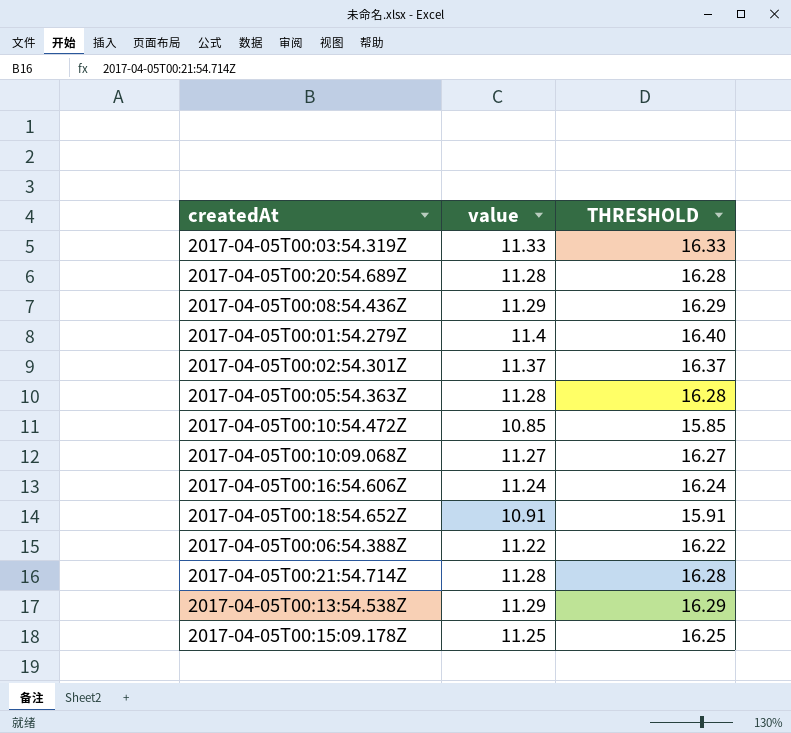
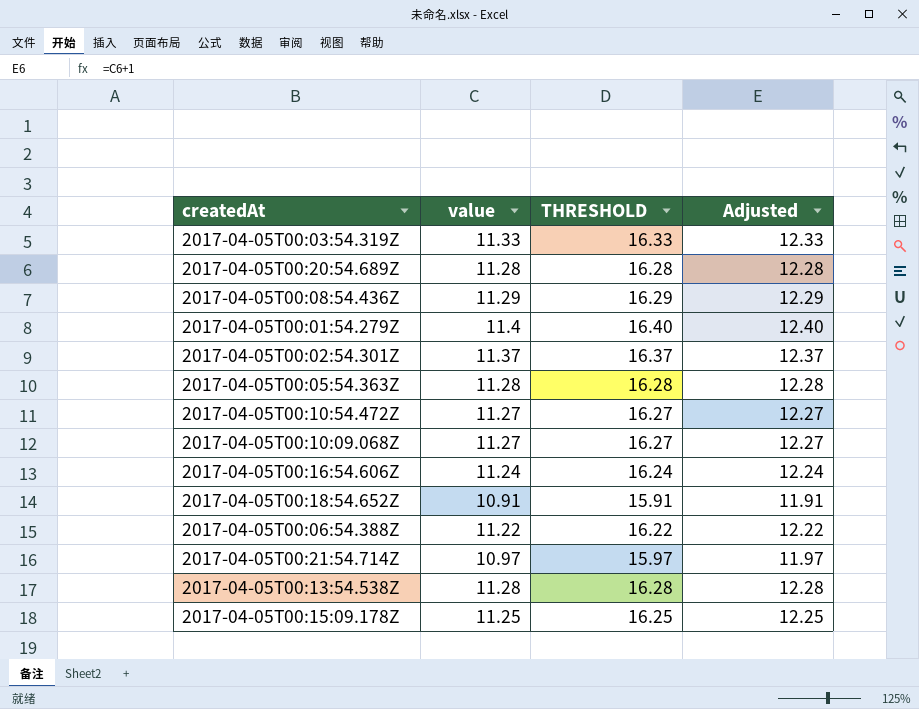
column Adjusted | formula: none -> [value] + 1
2017-04-05T00:10:54.472Z | value: 10.85 -> 11.27
2017-04-05T00:10:54.472Z | THRESHOLD: 15.85 -> 16.27
2017-04-05T00:21:54.714Z | value: 11.28 -> 10.97
2017-04-05T00:21:54.714Z | THRESHOLD: 16.28 -> 15.97
2017-04-05T00:13:54.538Z | value: 11.29 -> 11.28
2017-04-05T00:13:54.538Z | THRESHOLD: 16.29 -> 16.28

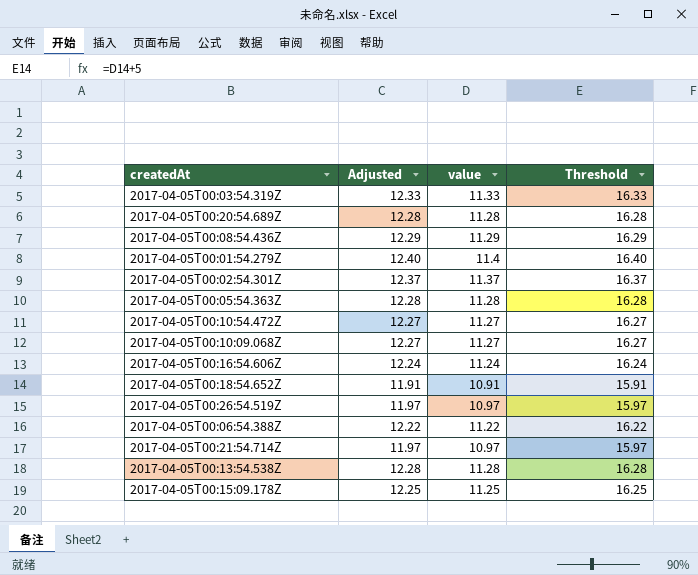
column Adjusted | position: 4 -> 2
column name: THRESHOLD -> Threshold
row 2017-04-05T00:26:54.519Z: none -> 11.97 | 10.97 | 15.97

